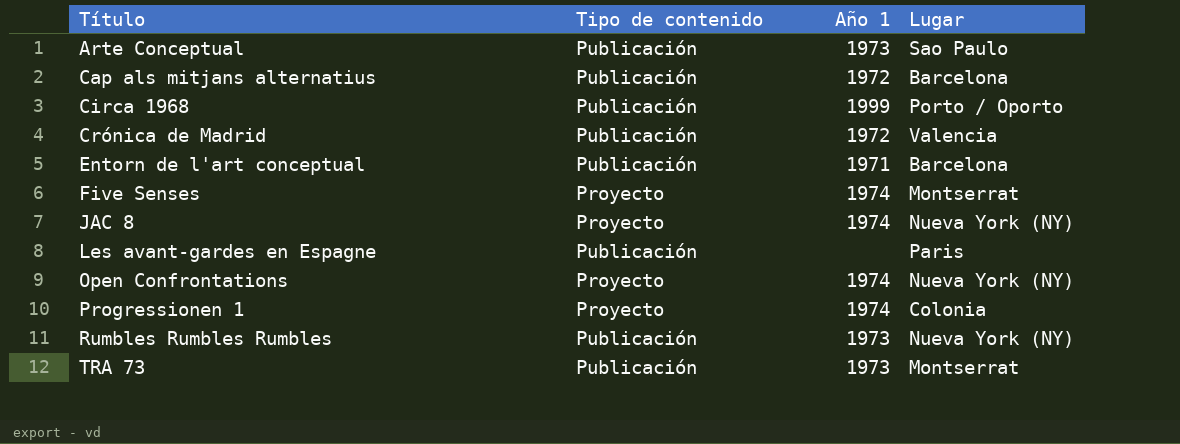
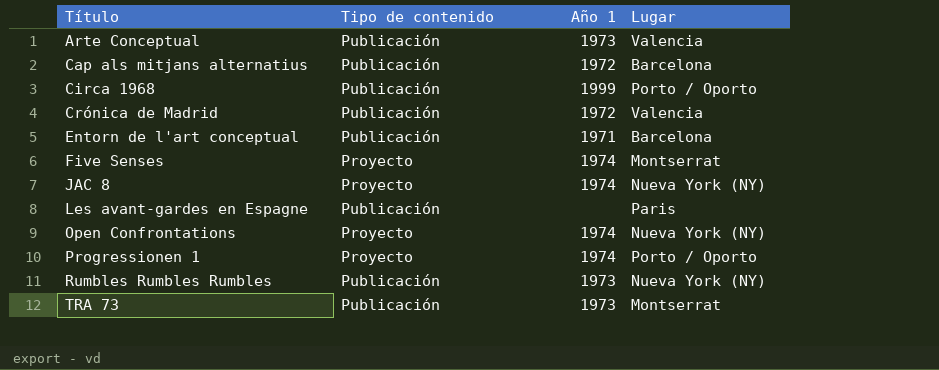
Arte Conceptual | Lugar: Sao Paulo -> Valencia
Progressionen 1 | Lugar: Colonia -> Porto / Oporto

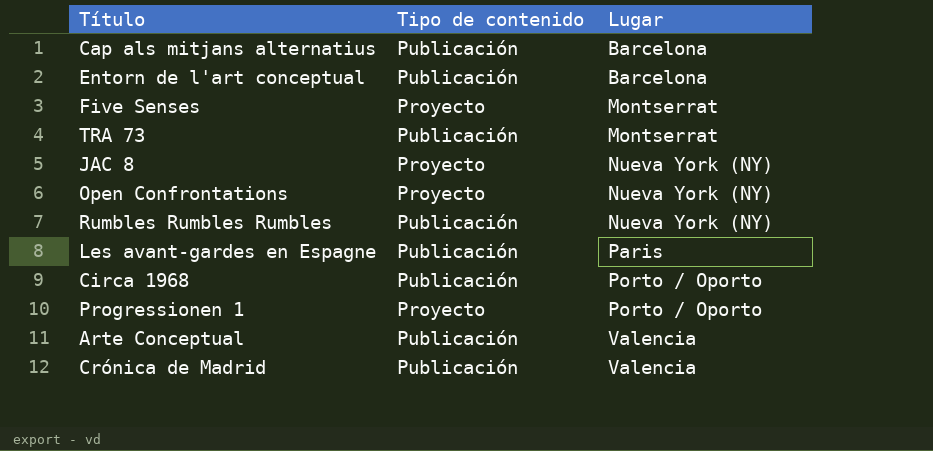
row order: Título ascending -> Lugar ascending
column Año 1 | position: 3 -> none

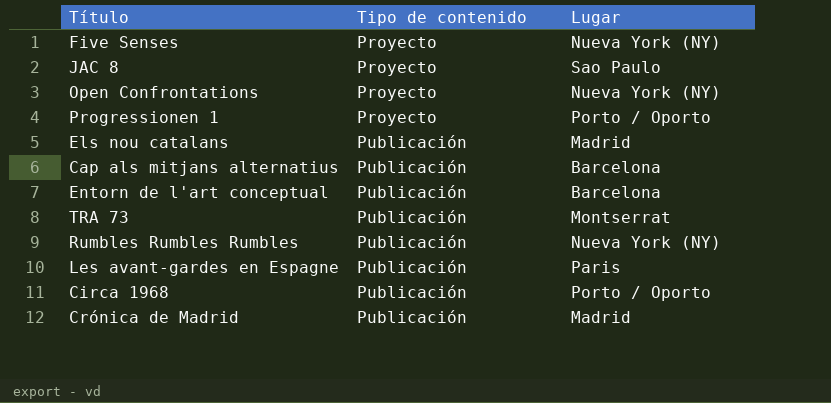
row order: Lugar ascending -> Tipo de contenido ascending
row Arte Conceptual: Publicación | Valencia -> none
Five Senses | Lugar: Montserrat -> Nueva York (NY)
JAC 8 | Lugar: Nueva York (NY) -> Sao Paulo
row Els nou catalans: none -> Publicación | Madrid
Crónica de Madrid | Lugar: Valencia -> Madrid

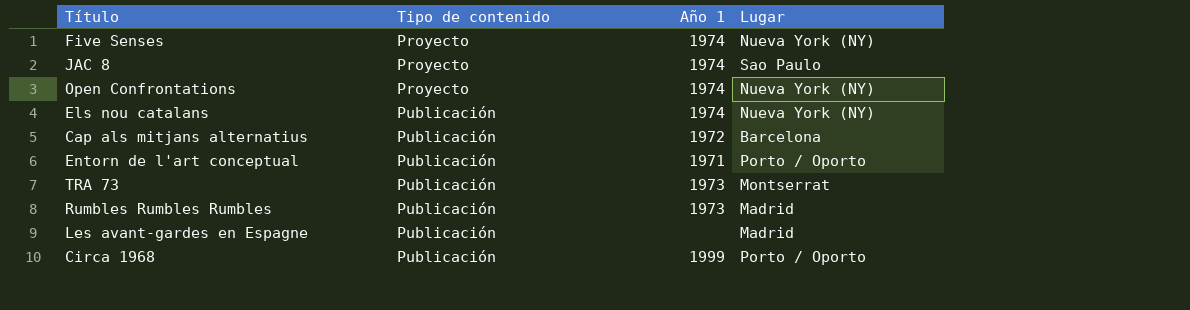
column Año 1 | position: none -> 3
row Progressionen 1: Proyecto | Porto / Oporto -> none
row Crónica de Madrid: Publicación | Madrid -> none
Els nou catalans | Lugar: Madrid -> Nueva York (NY)
Entorn de l'art conceptual | Lugar: Barcelona -> Porto / Oporto
Rumbles Rumbles Rumbles | Lugar: Nueva York (NY) -> Madrid
Les avant-gardes en Espagne | Lugar: Paris -> Madrid

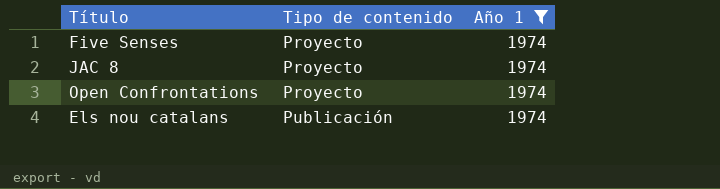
filter: none -> Año 1 = 1974
column Lugar | position: 4 -> none

